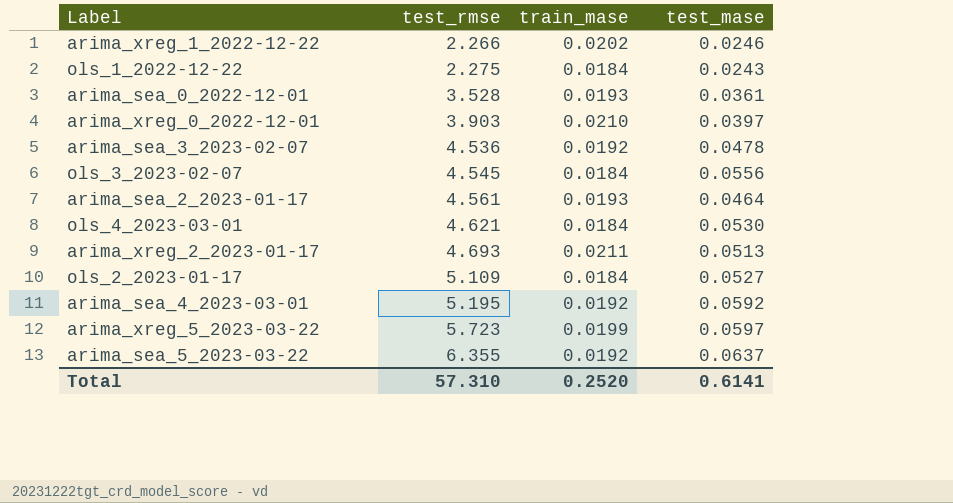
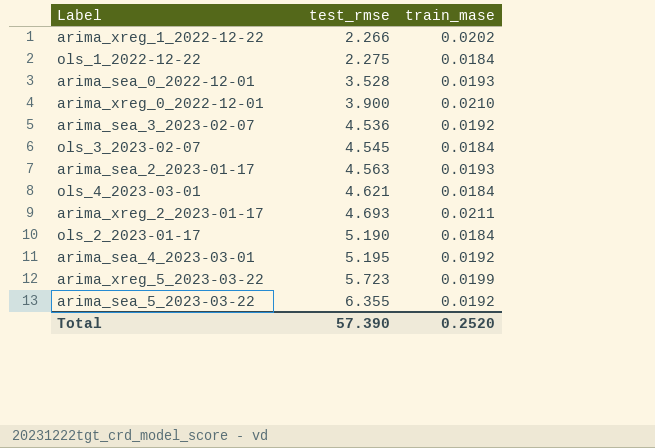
column test_mase | position: 4 -> none
arima_xreg_0_2022-12-01 | test_rmse: 3.903 -> 3.900
arima_sea_2_2023-01-17 | test_rmse: 4.561 -> 4.563
ols_2_2023-01-17 | test_rmse: 5.109 -> 5.190
Total | test_rmse: 57.310 -> 57.390

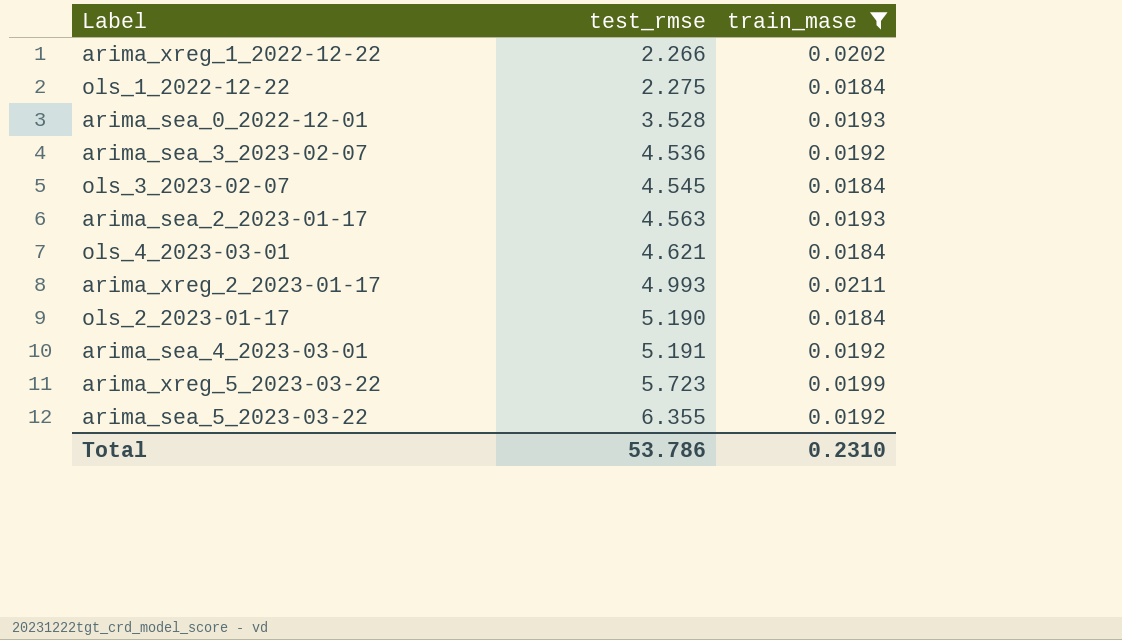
filter: none -> train_mase != 0.0210
arima_xreg_2_2023-01-17 | test_rmse: 4.693 -> 4.993
arima_sea_4_2023-03-01 | test_rmse: 5.195 -> 5.191
Total | test_rmse: 57.390 -> 53.786
Total | train_mase: 0.2520 -> 0.2310

